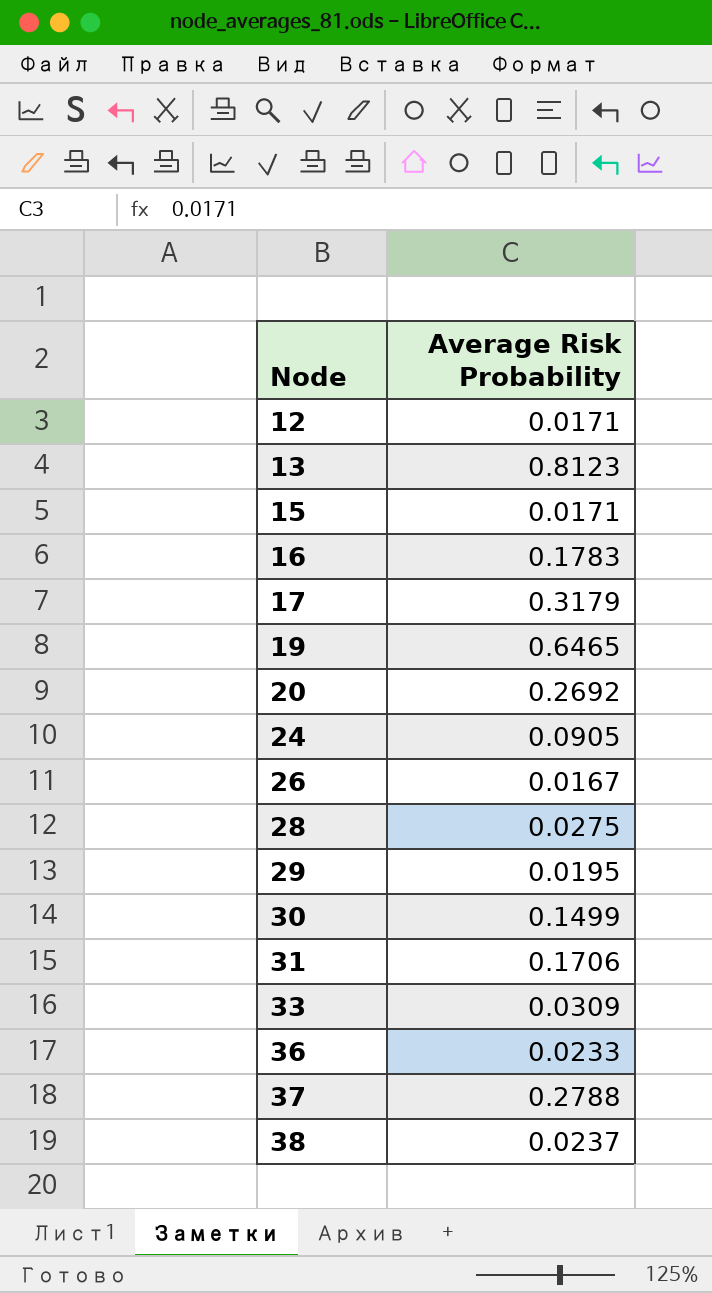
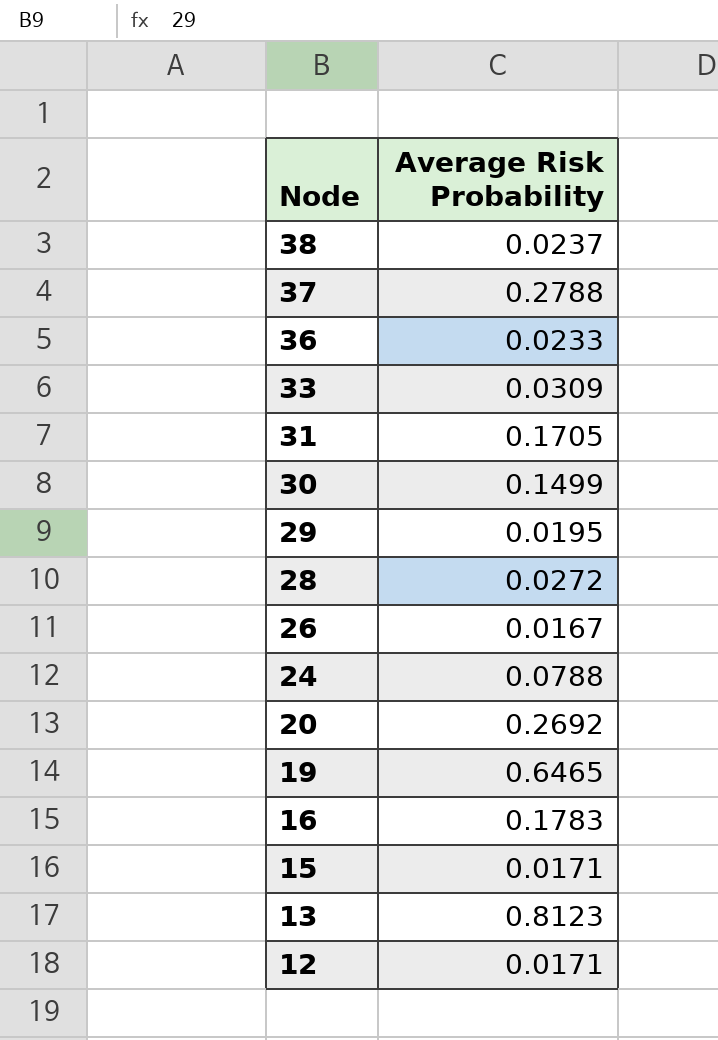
row order: Node ascending -> Node descending
row 17: 0.3179 -> none
31 | Average Risk Probability: 0.1706 -> 0.1705
28 | Average Risk Probability: 0.0275 -> 0.0272
24 | Average Risk Probability: 0.0905 -> 0.0788

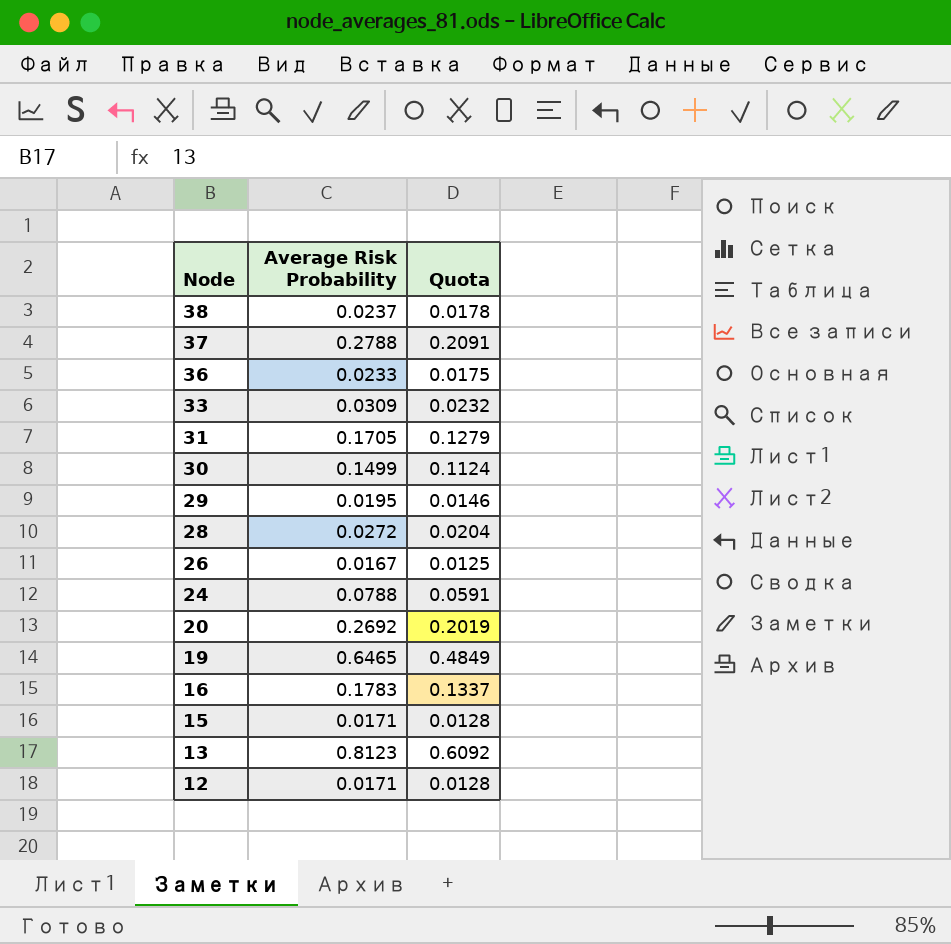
column Quota | formula: none -> [Average Risk Probability] * 0.75

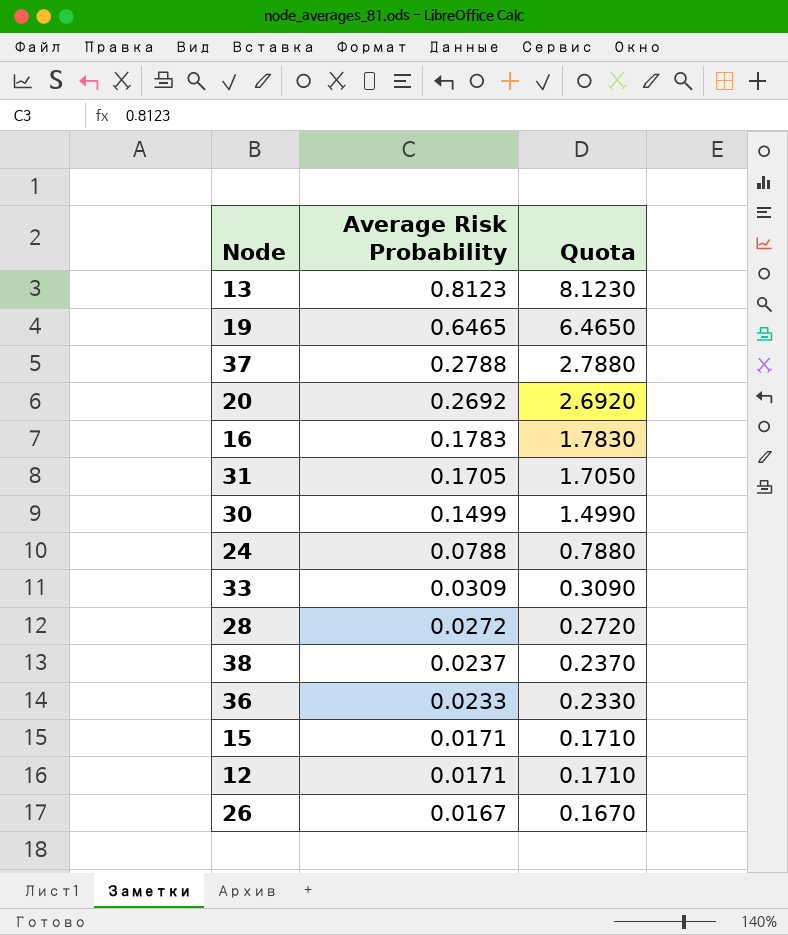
row order: Node descending -> Average Risk Probability descending
column Quota | formula: [Average Risk Probability] * 0.75 -> [Average Risk Probability] * 10
row 29: 0.0195 | 0.0146 -> none

